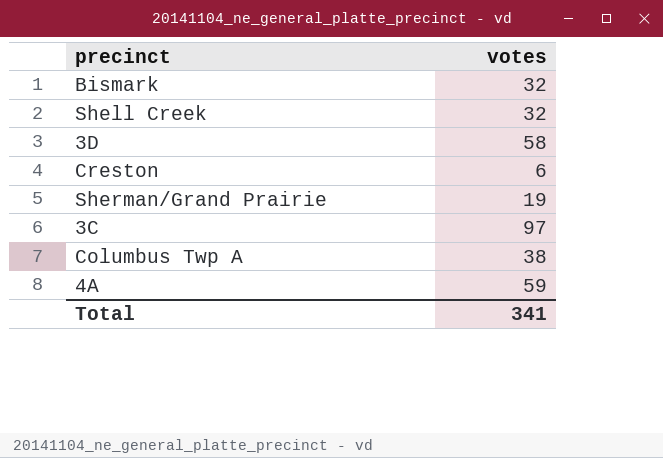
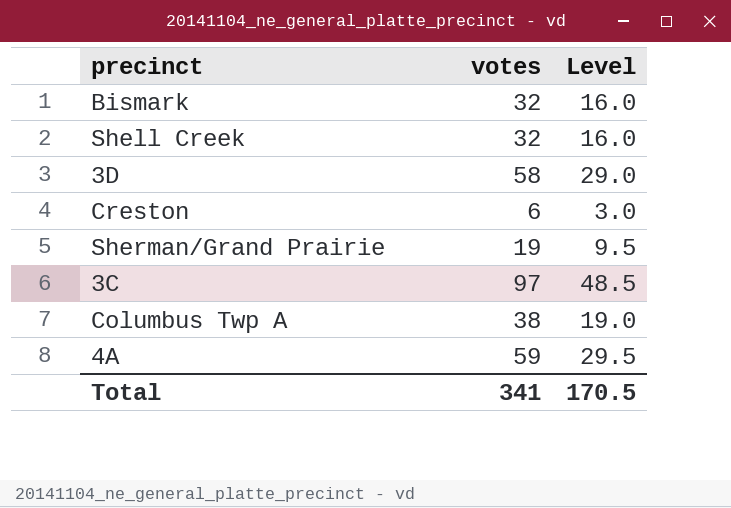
column Level | formula: none -> [votes] * 0.5

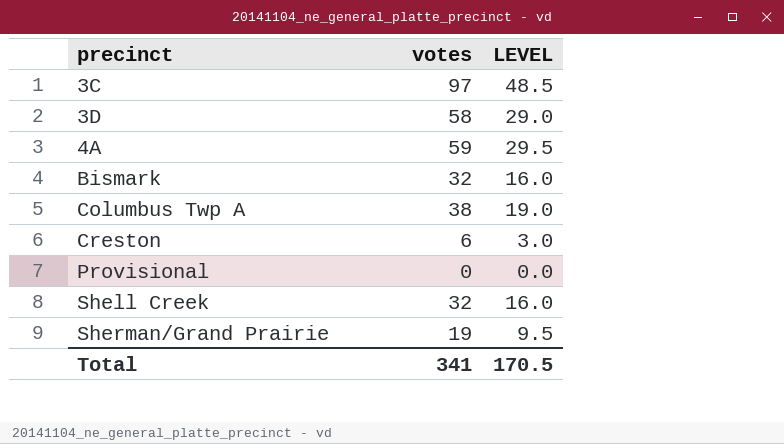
row order: none -> precinct ascending
column name: Level -> LEVEL
row Provisional: none -> 0 | 0.0

